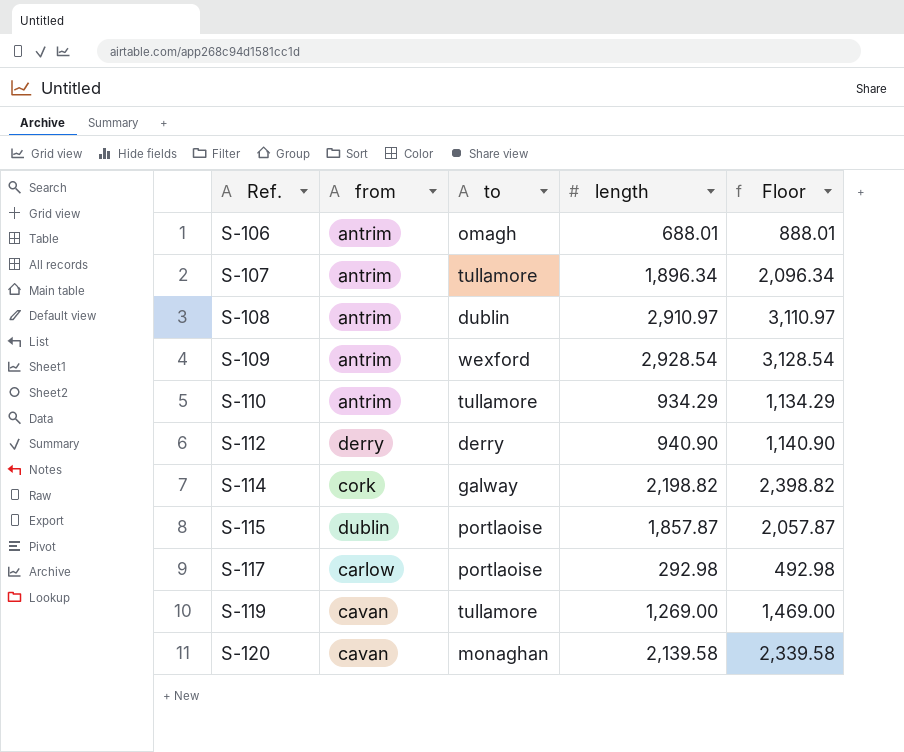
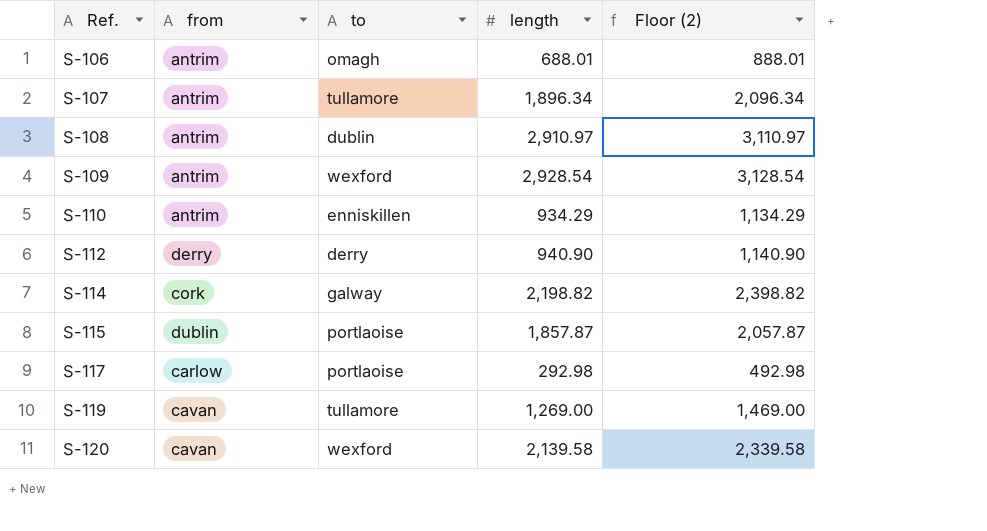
column name: Floor -> Floor (2)
S-110 | to: tullamore -> enniskillen
S-120 | to: monaghan -> wexford

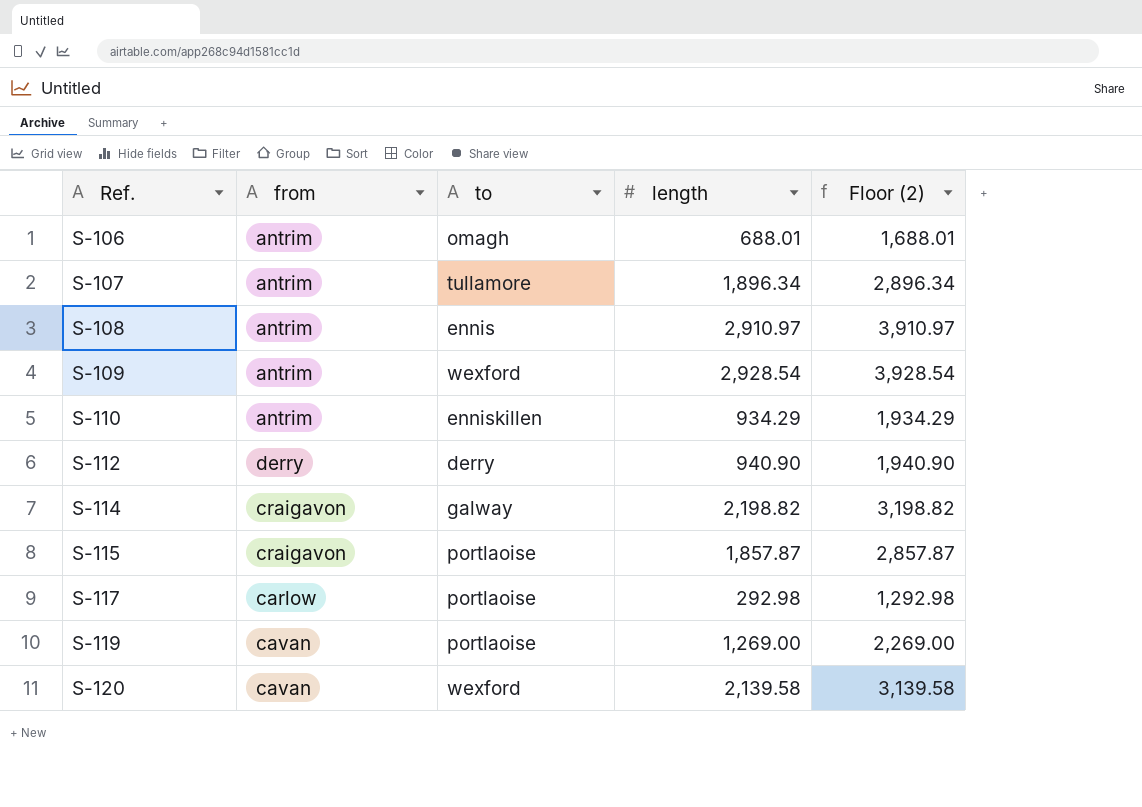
column Floor (2) | formula: [length] + 200 -> [length] + 1000
S-108 | to: dublin -> ennis
S-114 | from: cork -> craigavon
S-115 | from: dublin -> craigavon
S-119 | to: tullamore -> portlaoise

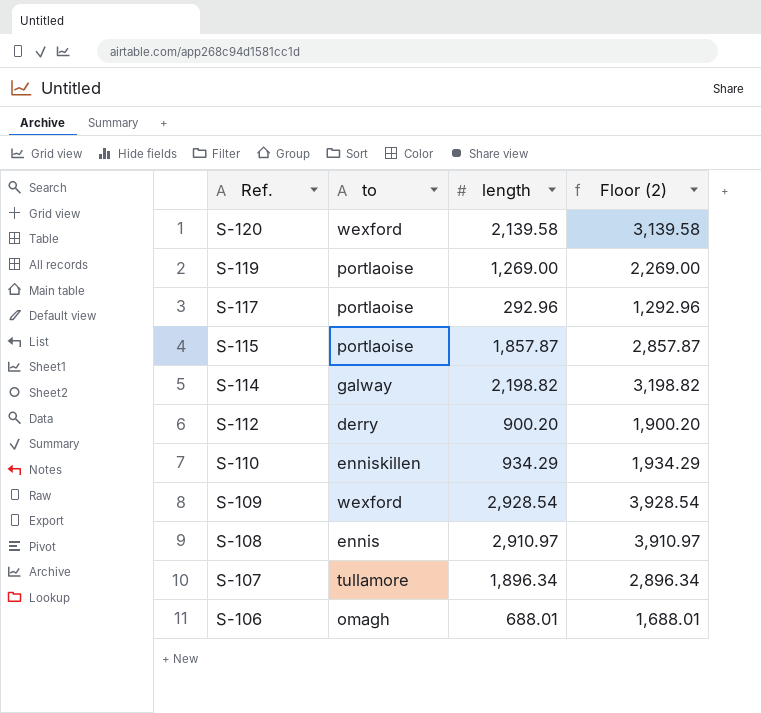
row order: Ref. ascending -> Ref. descending
column from | position: 2 -> none
S-117 | length: 292.98 -> 292.96
S-117 | Floor (2): 1,292.98 -> 1,292.96
S-112 | length: 940.90 -> 900.20
S-112 | Floor (2): 1,940.90 -> 1,900.20

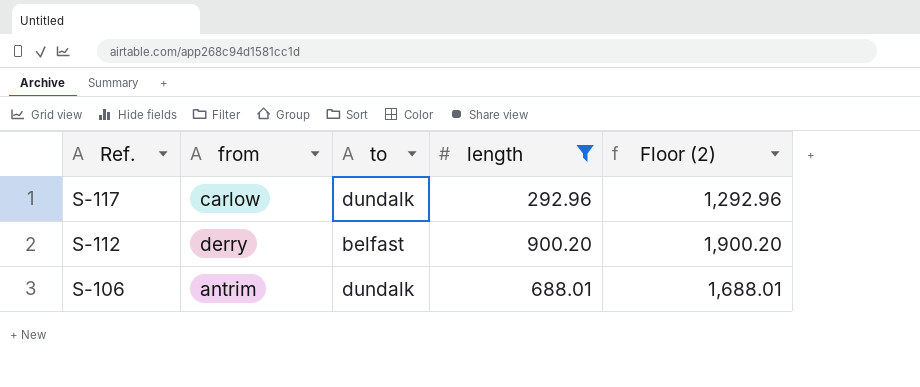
filter: none -> length <= 900.20
column from | position: none -> 2
S-117 | to: portlaoise -> dundalk
S-112 | to: derry -> belfast
S-106 | to: omagh -> dundalk

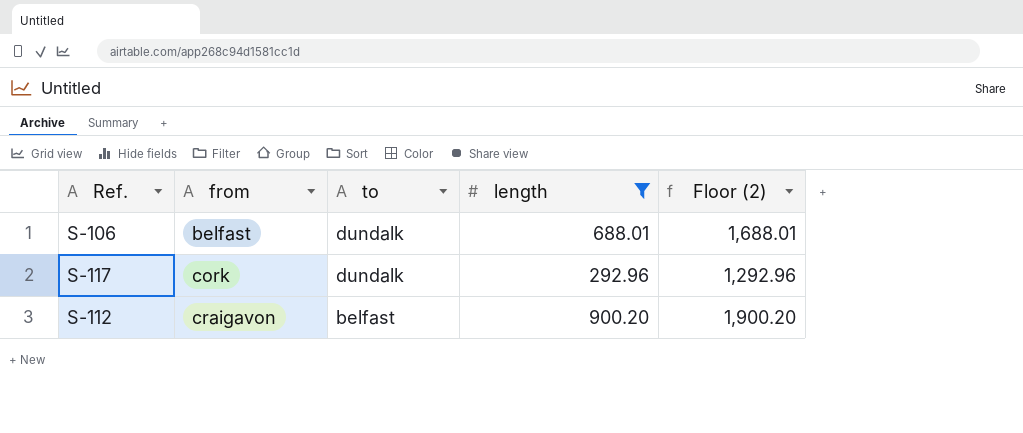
row order: Ref. descending -> from ascending
S-106 | from: antrim -> belfast
S-117 | from: carlow -> cork
S-112 | from: derry -> craigavon

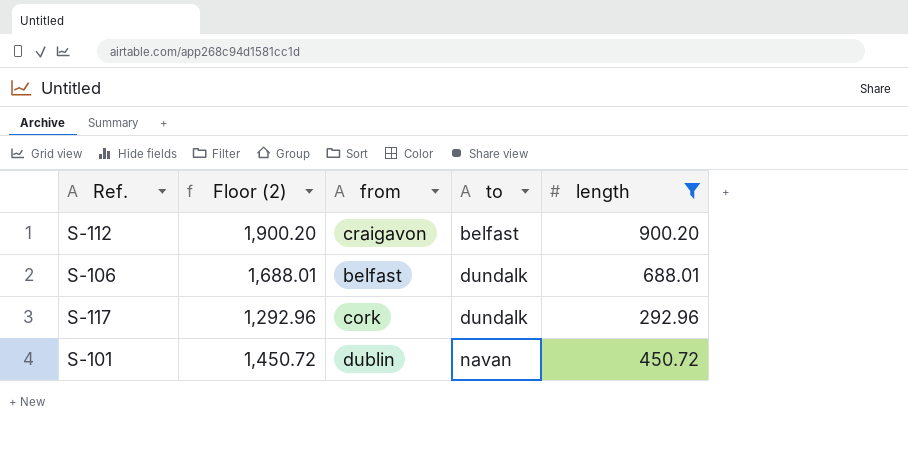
row order: from ascending -> to ascending
column Floor (2) | position: 5 -> 2
row S-101: none -> 1,450.72 | dublin | navan | 450.72

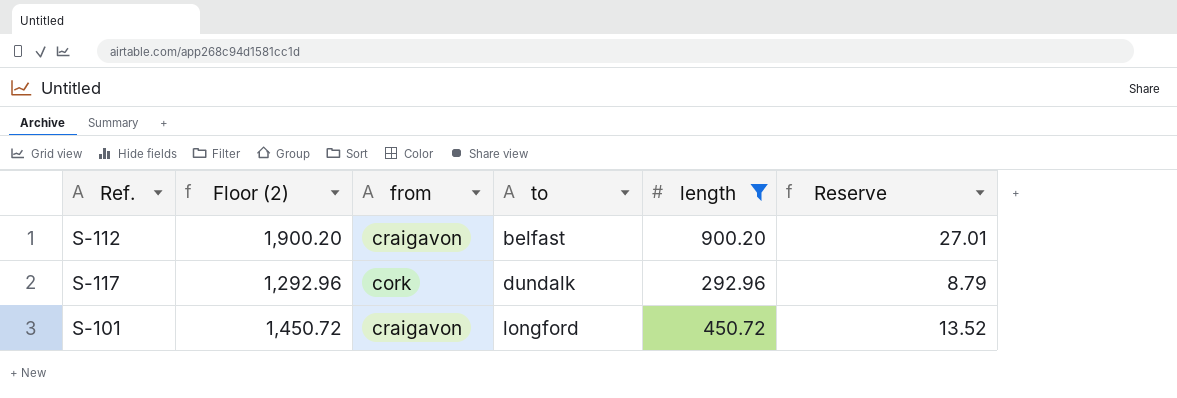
column Reserve | formula: none -> [length] * 0.03
row S-106: 1,688.01 | belfast | dundalk | 688.01 -> none
S-101 | from: dublin -> craigavon
S-101 | to: navan -> longford

